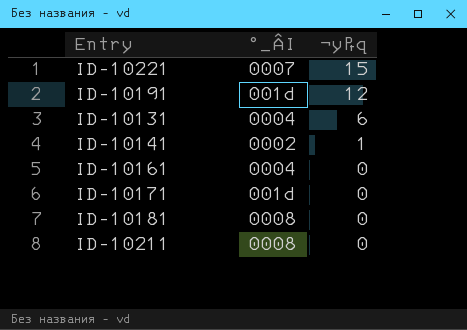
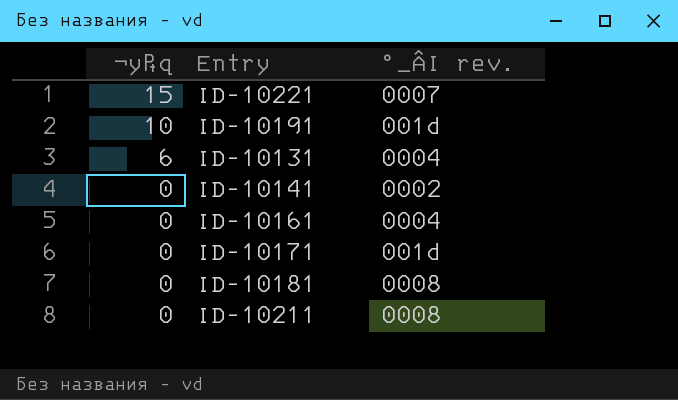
column ¬y¶q | position: 3 -> 1
column name: °_ÂI -> °_ÂI rev.
ID-10191 | ¬y¶q: 12 -> 10
ID-10141 | ¬y¶q: 1 -> 0

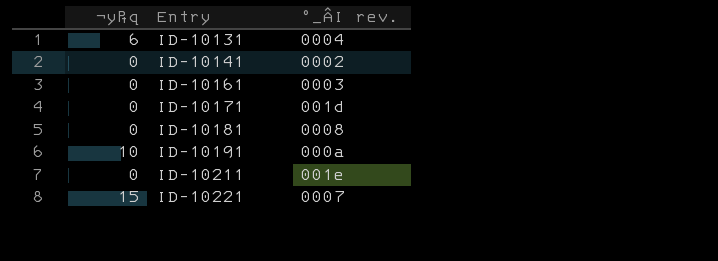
row order: ¬y¶q descending -> Entry ascending
ID-10161 | °_ÂI rev.: 0004 -> 0003
ID-10191 | °_ÂI rev.: 001d -> 000a
ID-10211 | °_ÂI rev.: 0008 -> 001e

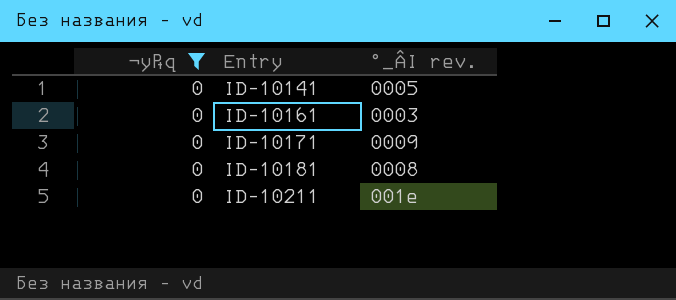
filter: none -> ¬y¶q = 0
ID-10141 | °_ÂI rev.: 0002 -> 0005
ID-10171 | °_ÂI rev.: 001d -> 0009

